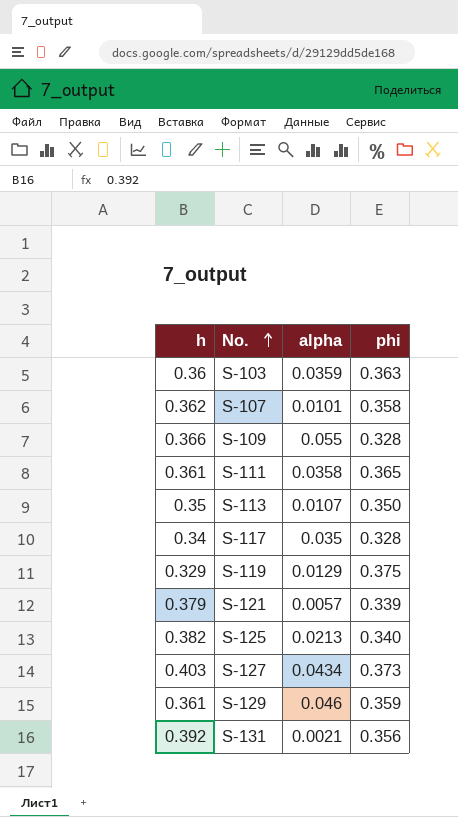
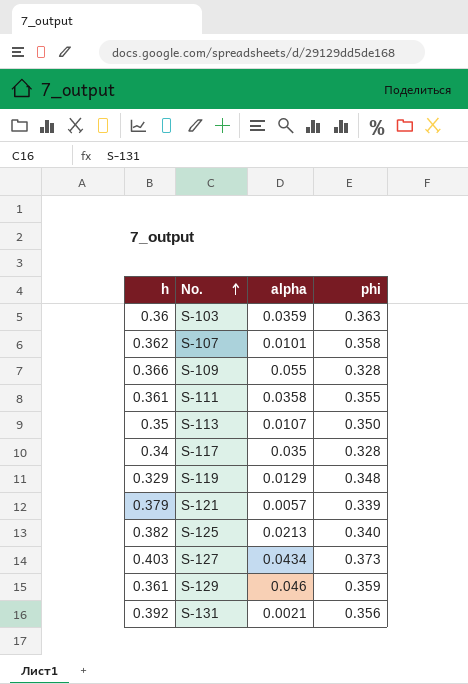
S-111 | phi: 0.365 -> 0.355
S-119 | phi: 0.375 -> 0.348

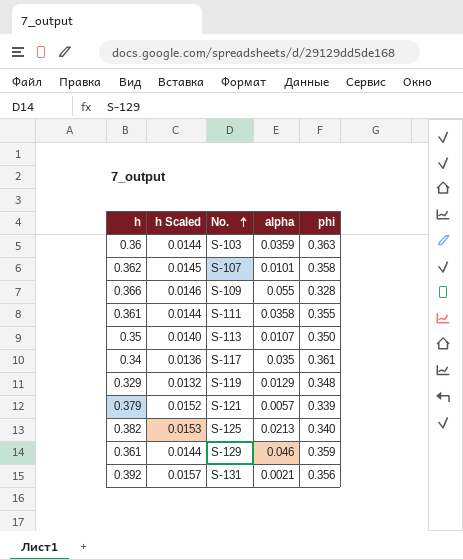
column h Scaled | formula: none -> [h] * 0.04
row S-127: 0.403 | 0.0434 | 0.373 -> none
S-117 | phi: 0.328 -> 0.361

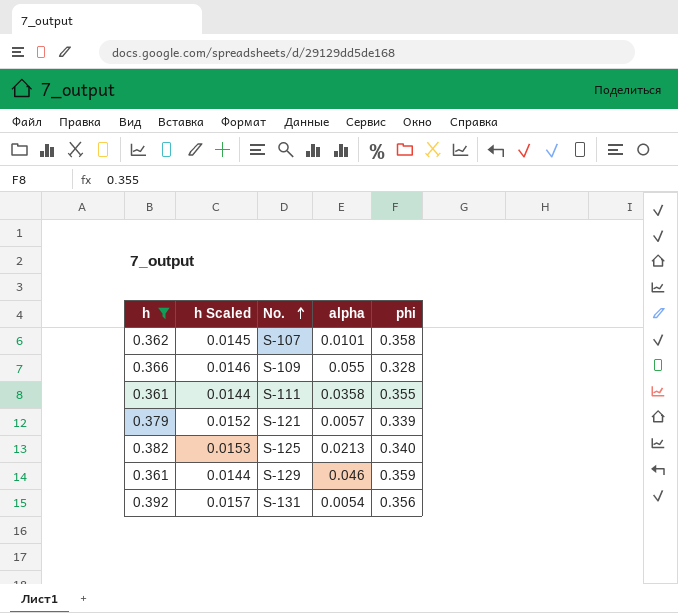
filter: none -> h >= 0.361
S-131 | alpha: 0.0021 -> 0.0054

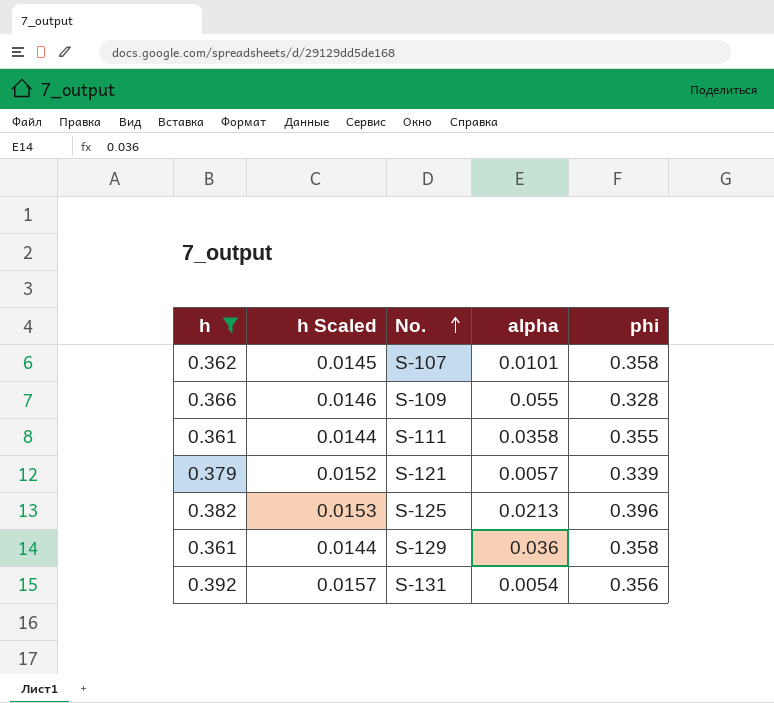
S-125 | phi: 0.340 -> 0.396
S-129 | alpha: 0.046 -> 0.036
S-129 | phi: 0.359 -> 0.358

